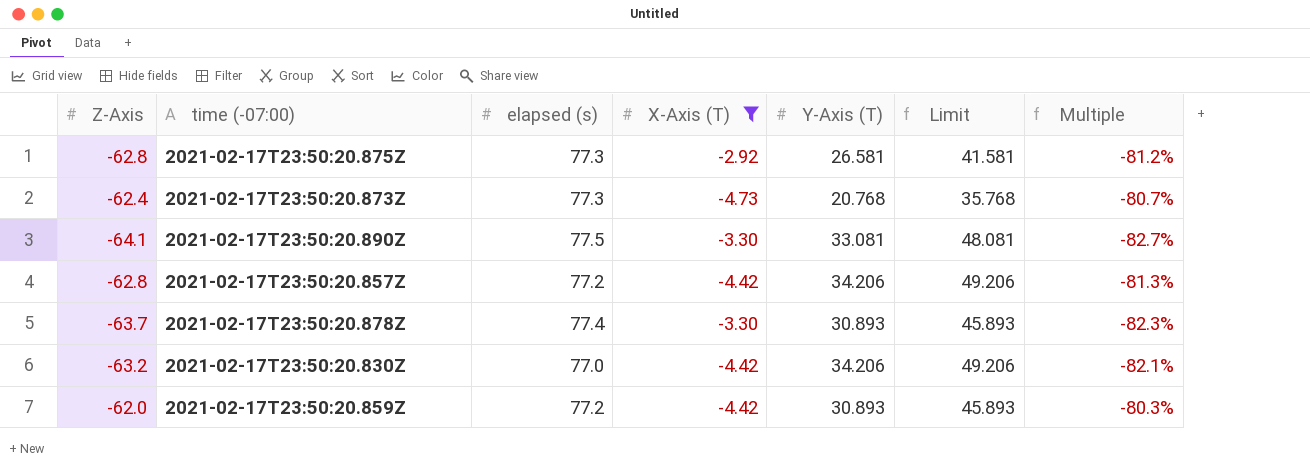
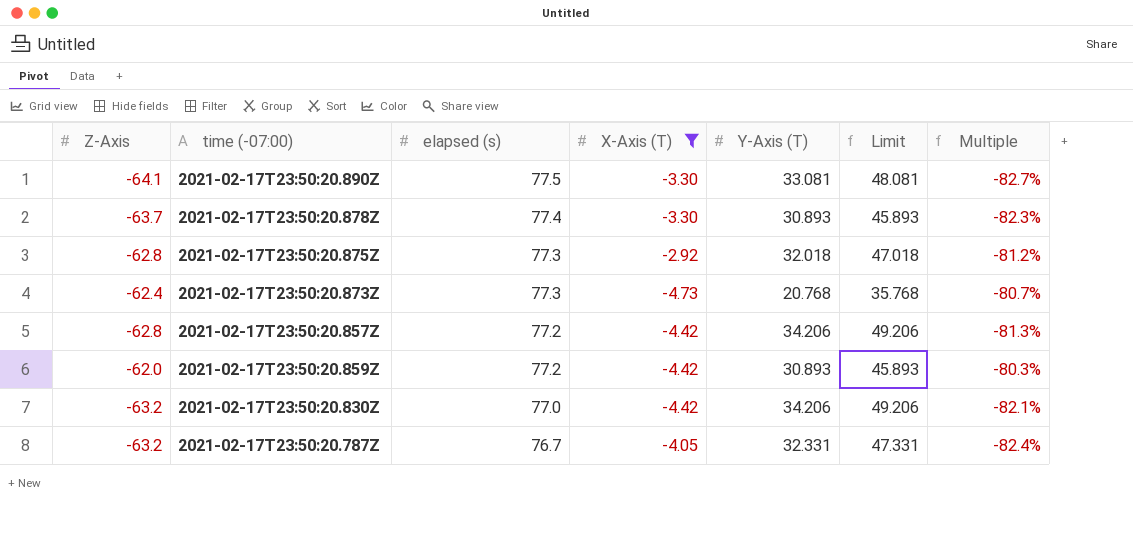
row order: none -> elapsed (s) descending
2021-02-17T23:50:20.875Z | Y-Axis (T): 26.581 -> 32.018
2021-02-17T23:50:20.875Z | Limit: 41.581 -> 47.018
row 2021-02-17T23:50:20.787Z: none -> -63.2 | 76.7 | -4.05 | 32.331 | 47.331 | -82.4%

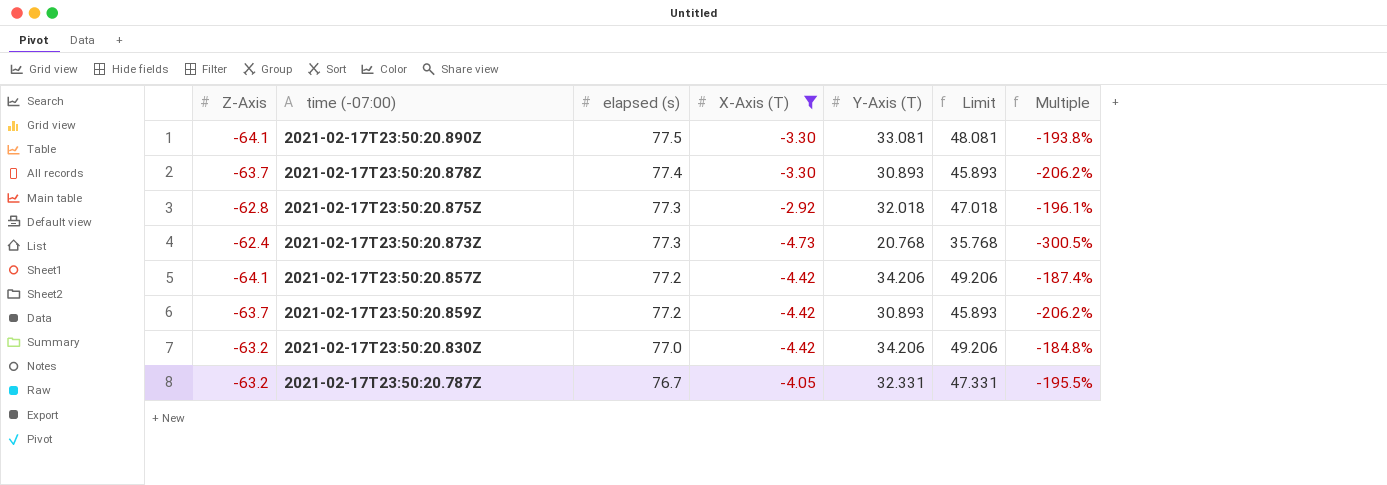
column Multiple | formula: [Z-Axis] / [elapsed (s)] -> [Z-Axis] / [Y-Axis (T)]
2021-02-17T23:50:20.857Z | Z-Axis: -62.8 -> -64.1
2021-02-17T23:50:20.859Z | Z-Axis: -62.0 -> -63.7

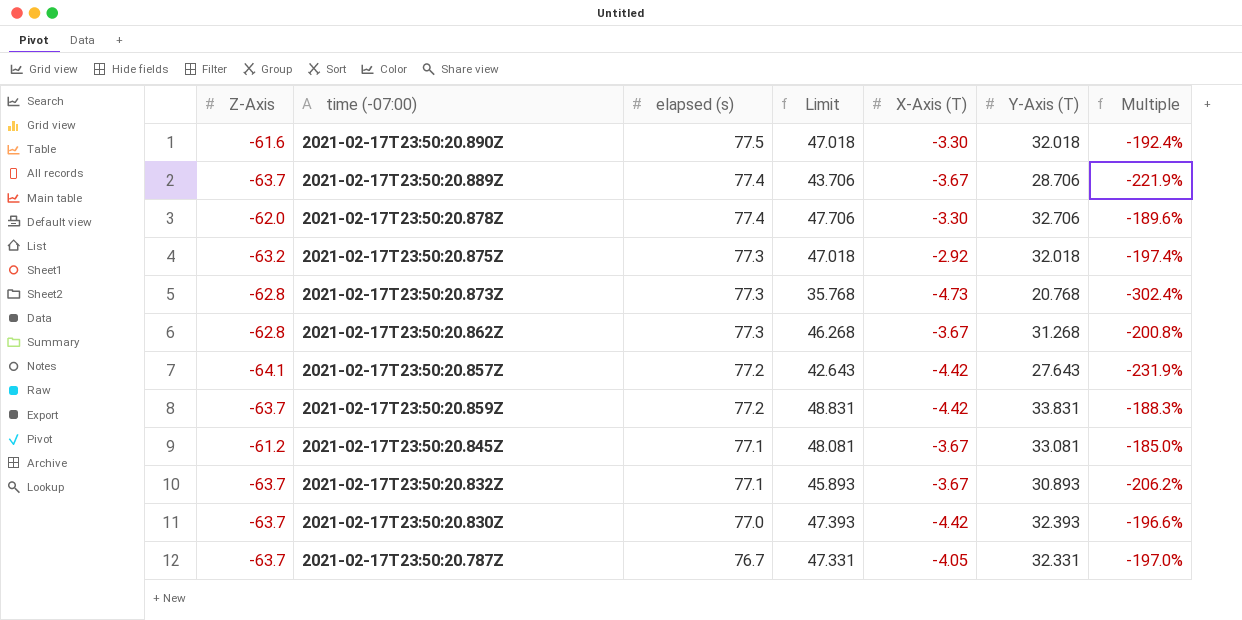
filter: X-Axis (T) != -3.67 -> none
column Limit | position: 6 -> 4
2021-02-17T23:50:20.890Z | Z-Axis: -64.1 -> -61.6
2021-02-17T23:50:20.890Z | Limit: 48.081 -> 47.018
2021-02-17T23:50:20.890Z | Y-Axis (T): 33.081 -> 32.018
2021-02-17T23:50:20.890Z | Multiple: -193.8% -> -192.4%
2021-02-17T23:50:20.878Z | Z-Axis: -63.7 -> -62.0
2021-02-17T23:50:20.878Z | Limit: 45.893 -> 47.706
2021-02-17T23:50:20.878Z | Y-Axis (T): 30.893 -> 32.706
2021-02-17T23:50:20.878Z | Multiple: -206.2% -> -189.6%
2021-02-17T23:50:20.875Z | Z-Axis: -62.8 -> -63.2
2021-02-17T23:50:20.875Z | Multiple: -196.1% -> -197.4%
2021-02-17T23:50:20.873Z | Z-Axis: -62.4 -> -62.8
2021-02-17T23:50:20.873Z | Multiple: -300.5% -> -302.4%
2021-02-17T23:50:20.857Z | Limit: 49.206 -> 42.643
2021-02-17T23:50:20.857Z | Y-Axis (T): 34.206 -> 27.643
2021-02-17T23:50:20.857Z | Multiple: -187.4% -> -231.9%
2021-02-17T23:50:20.859Z | Limit: 45.893 -> 48.831
2021-02-17T23:50:20.859Z | Y-Axis (T): 30.893 -> 33.831
2021-02-17T23:50:20.859Z | Multiple: -206.2% -> -188.3%
2021-02-17T23:50:20.830Z | Z-Axis: -63.2 -> -63.7
2021-02-17T23:50:20.830Z | Limit: 49.206 -> 47.393
2021-02-17T23:50:20.830Z | Y-Axis (T): 34.206 -> 32.393
2021-02-17T23:50:20.830Z | Multiple: -184.8% -> -196.6%
2021-02-17T23:50:20.787Z | Z-Axis: -63.2 -> -63.7
2021-02-17T23:50:20.787Z | Multiple: -195.5% -> -197.0%

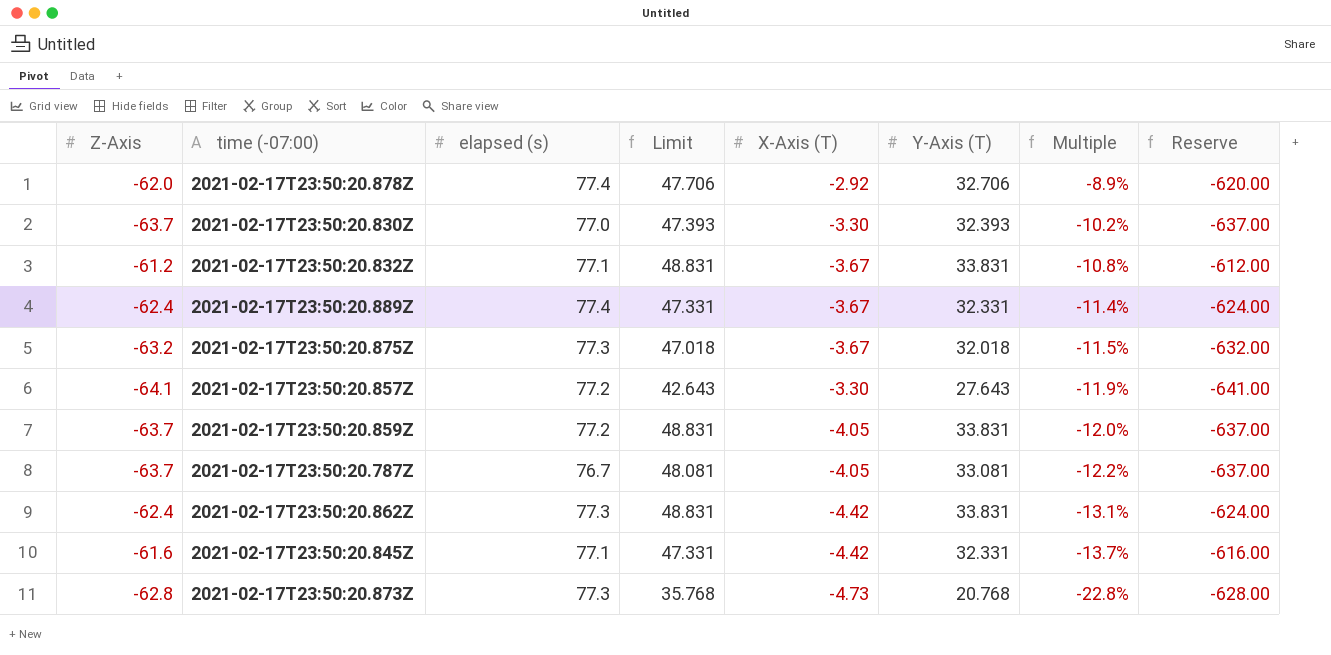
row order: elapsed (s) descending -> Multiple descending
column Multiple | formula: [Z-Axis] / [Y-Axis (T)] -> [X-Axis (T)] / [Y-Axis (T)]
column Reserve | formula: none -> [Z-Axis] * 10
row 2021-02-17T23:50:20.890Z: -61.6 | 77.5 | 47.018 | -3.30 | 32.018 | -192.4% -> none
2021-02-17T23:50:20.878Z | X-Axis (T): -3.30 -> -2.92
2021-02-17T23:50:20.830Z | X-Axis (T): -4.42 -> -3.30
2021-02-17T23:50:20.832Z | Z-Axis: -63.7 -> -61.2
2021-02-17T23:50:20.832Z | Limit: 45.893 -> 48.831
2021-02-17T23:50:20.832Z | Y-Axis (T): 30.893 -> 33.831
2021-02-17T23:50:20.889Z | Z-Axis: -63.7 -> -62.4
2021-02-17T23:50:20.889Z | Limit: 43.706 -> 47.331
2021-02-17T23:50:20.889Z | Y-Axis (T): 28.706 -> 32.331
2021-02-17T23:50:20.875Z | X-Axis (T): -2.92 -> -3.67
2021-02-17T23:50:20.857Z | X-Axis (T): -4.42 -> -3.30
2021-02-17T23:50:20.859Z | X-Axis (T): -4.42 -> -4.05
2021-02-17T23:50:20.787Z | Limit: 47.331 -> 48.081
2021-02-17T23:50:20.787Z | Y-Axis (T): 32.331 -> 33.081
2021-02-17T23:50:20.862Z | Z-Axis: -62.8 -> -62.4
2021-02-17T23:50:20.862Z | Limit: 46.268 -> 48.831
2021-02-17T23:50:20.862Z | X-Axis (T): -3.67 -> -4.42
2021-02-17T23:50:20.862Z | Y-Axis (T): 31.268 -> 33.831
2021-02-17T23:50:20.845Z | Z-Axis: -61.2 -> -61.6
2021-02-17T23:50:20.845Z | Limit: 48.081 -> 47.331
2021-02-17T23:50:20.845Z | X-Axis (T): -3.67 -> -4.42
2021-02-17T23:50:20.845Z | Y-Axis (T): 33.081 -> 32.331

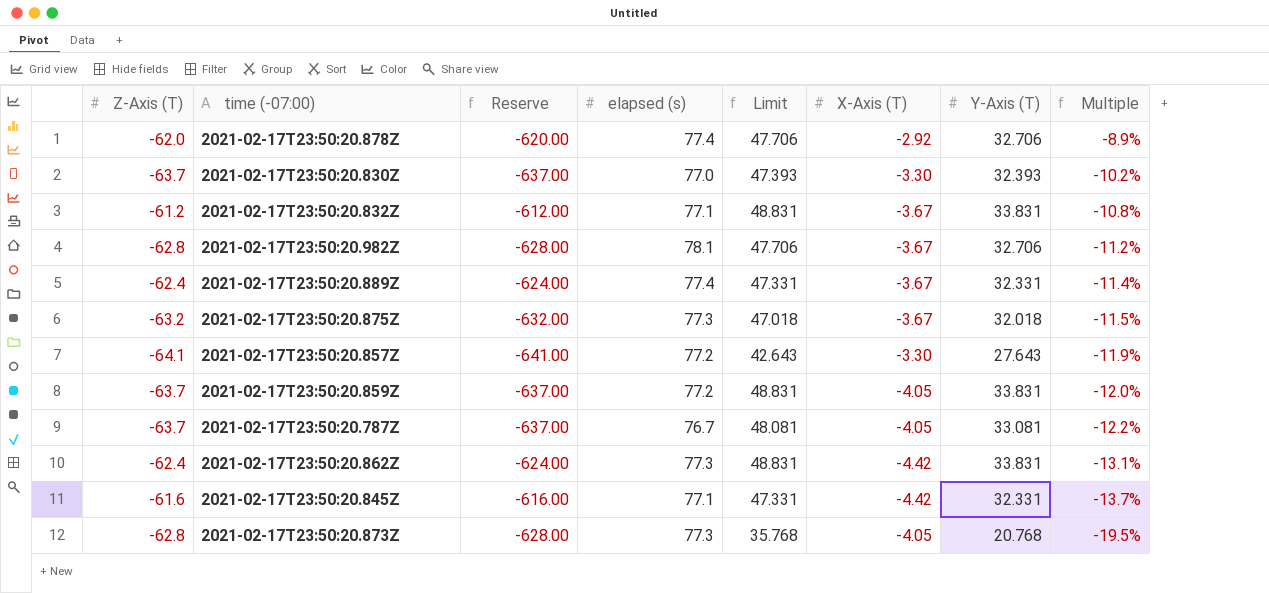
column name: Z-Axis -> Z-Axis (T)
column Reserve | position: 8 -> 3
row 2021-02-17T23:50:20.982Z: none -> -62.8 | -628.00 | 78.1 | 47.706 | -3.67 | 32.706 | -11.2%
2021-02-17T23:50:20.873Z | X-Axis (T): -4.73 -> -4.05
2021-02-17T23:50:20.873Z | Multiple: -22.8% -> -19.5%

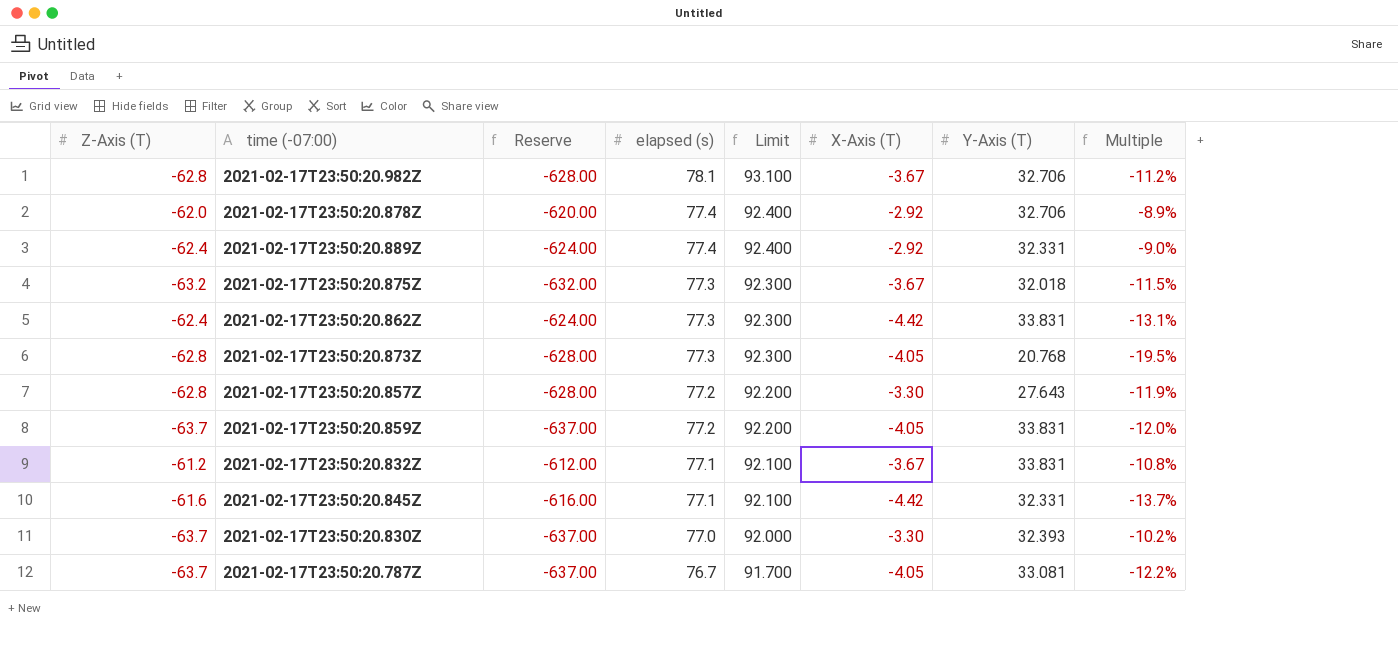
row order: Multiple descending -> elapsed (s) descending
column Limit | formula: [Y-Axis (T)] + 15 -> [elapsed (s)] + 15
2021-02-17T23:50:20.889Z | X-Axis (T): -3.67 -> -2.92
2021-02-17T23:50:20.889Z | Multiple: -11.4% -> -9.0%
2021-02-17T23:50:20.857Z | Z-Axis (T): -64.1 -> -62.8
2021-02-17T23:50:20.857Z | Reserve: -641.00 -> -628.00

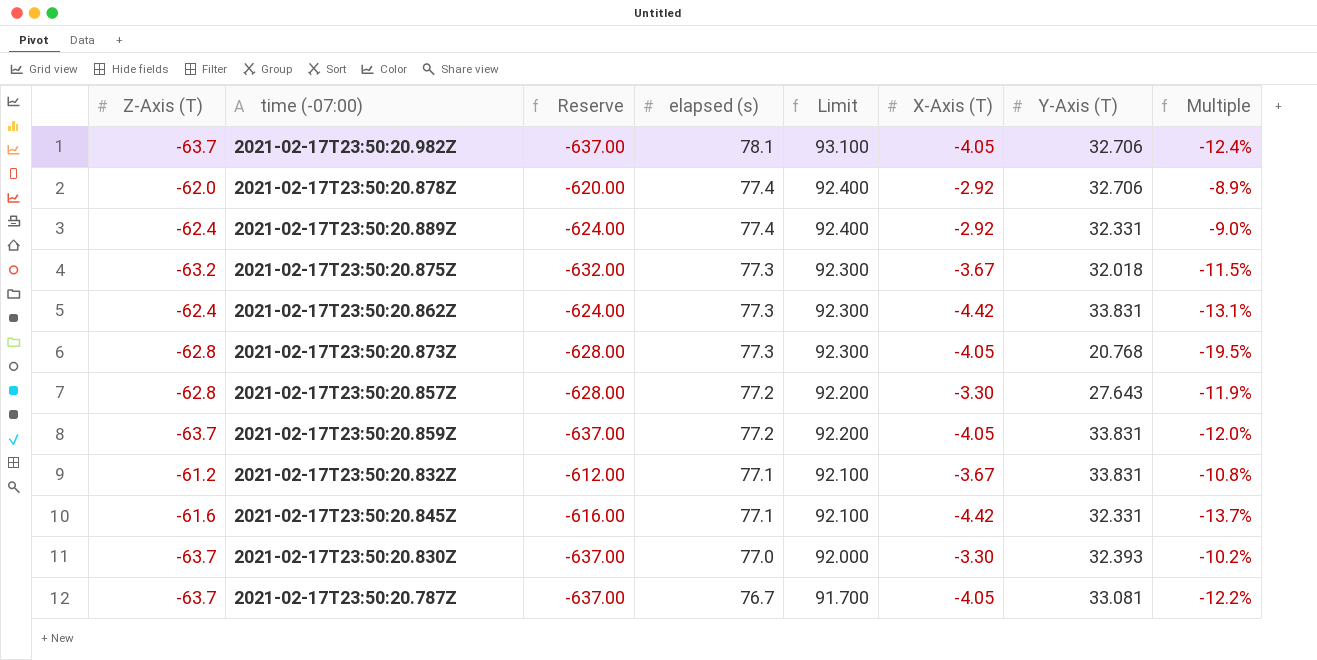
2021-02-17T23:50:20.982Z | Z-Axis (T): -62.8 -> -63.7
2021-02-17T23:50:20.982Z | Reserve: -628.00 -> -637.00
2021-02-17T23:50:20.982Z | X-Axis (T): -3.67 -> -4.05
2021-02-17T23:50:20.982Z | Multiple: -11.2% -> -12.4%

